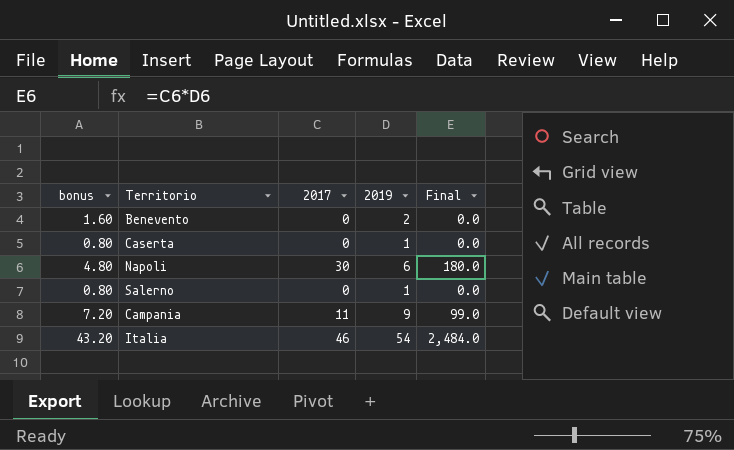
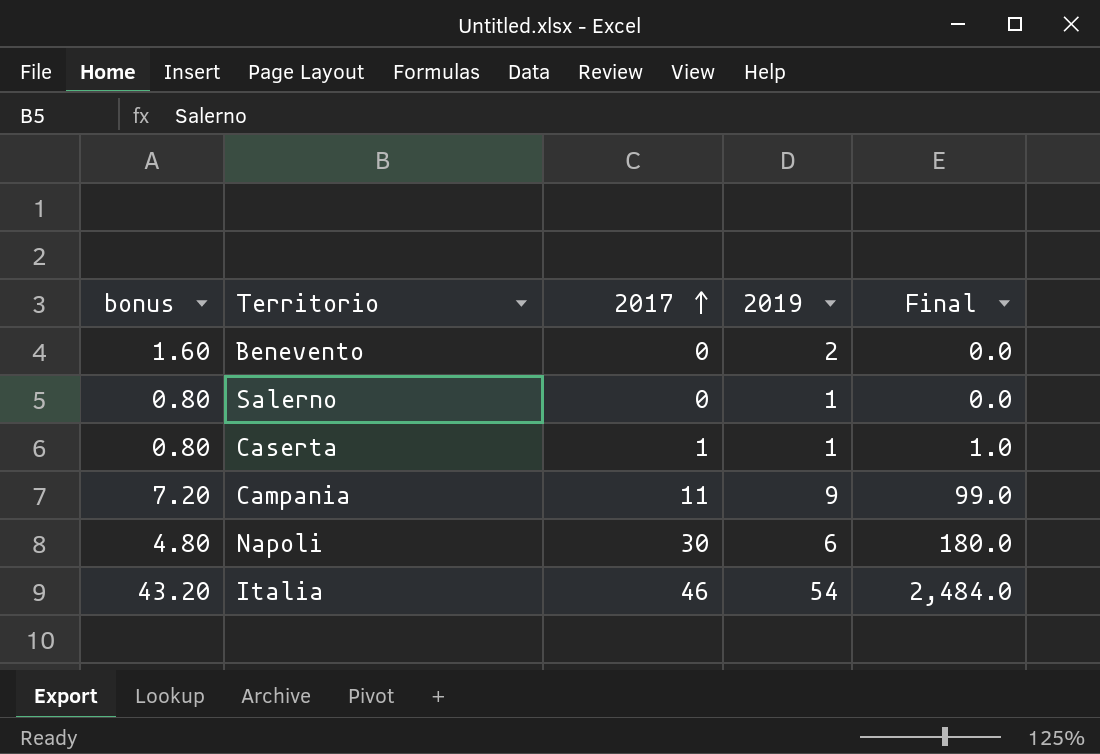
row order: none -> 2017 ascending
Caserta | 2017: 0 -> 1
Caserta | Final: 0.0 -> 1.0

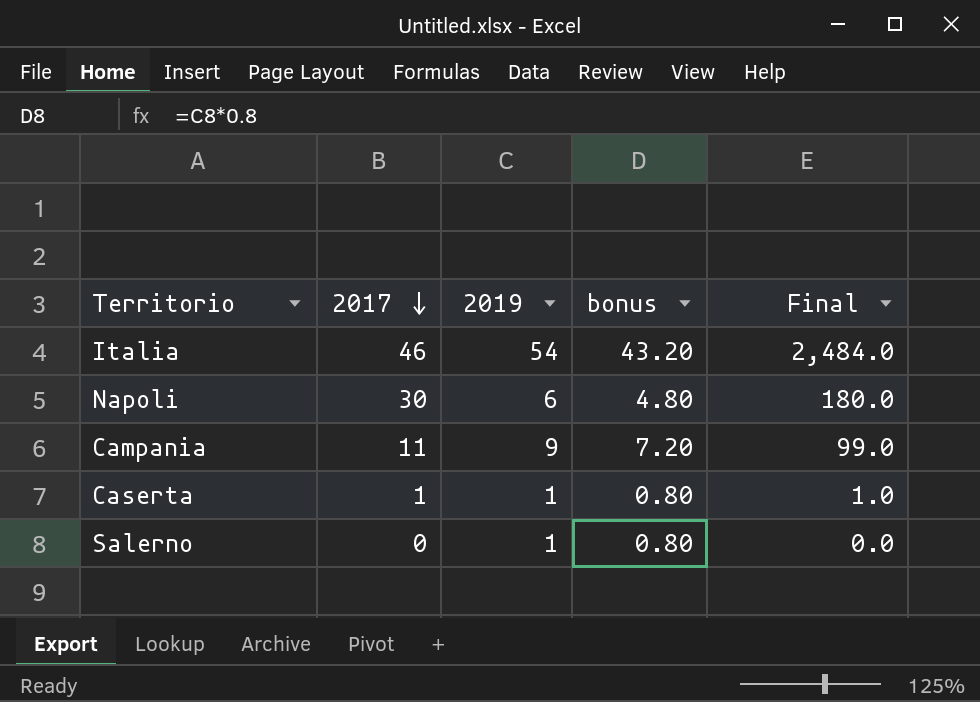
row order: 2017 ascending -> 2017 descending
column bonus | position: 1 -> 4
row Benevento: 1.60 | 0 | 2 | 0.0 -> none

